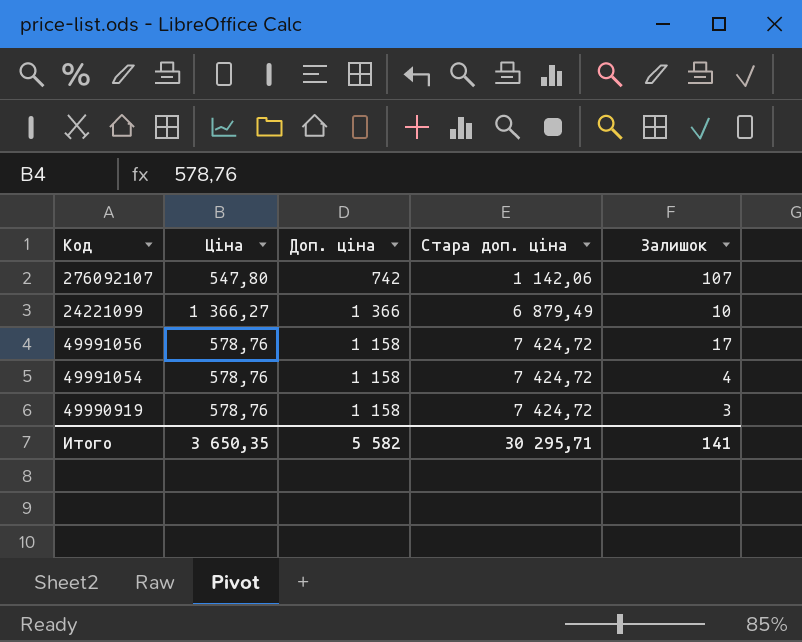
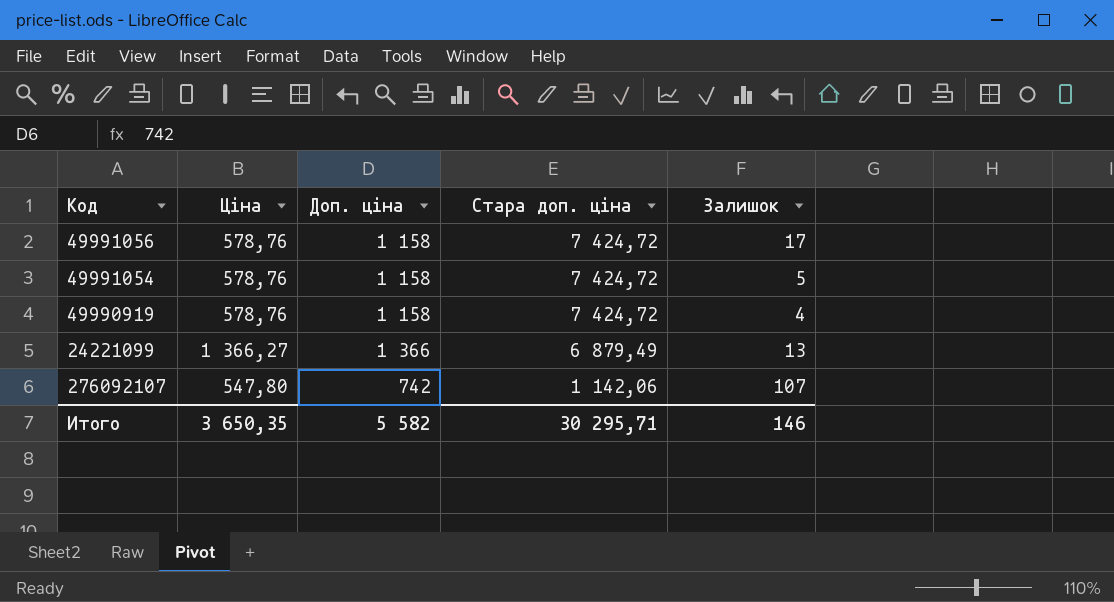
row order: Стара доп. ціна ascending -> Стара доп. ціна descending
49991054 | Залишок: 4 -> 5
49990919 | Залишок: 3 -> 4
24221099 | Залишок: 10 -> 13
Итого | Залишок: 141 -> 146

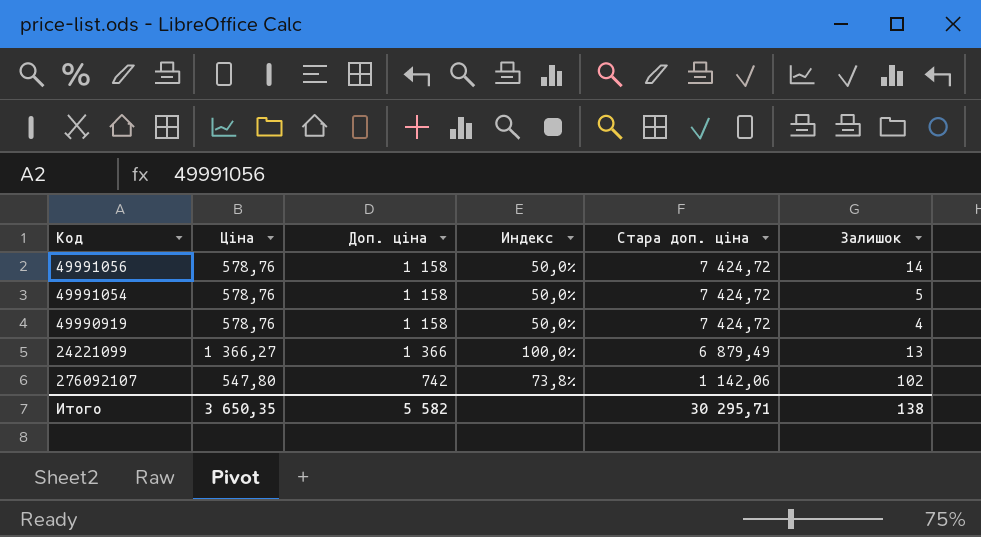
column Индекс | formula: none -> [Ціна] / [Доп. ціна]
49991056 | Залишок: 17 -> 14
276092107 | Залишок: 107 -> 102
Итого | Залишок: 146 -> 138

